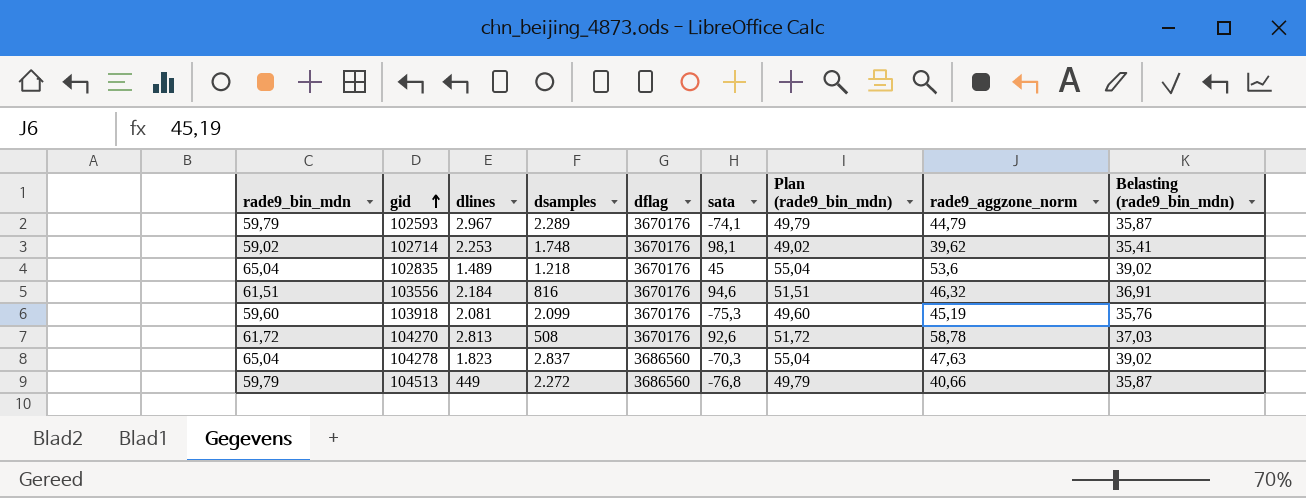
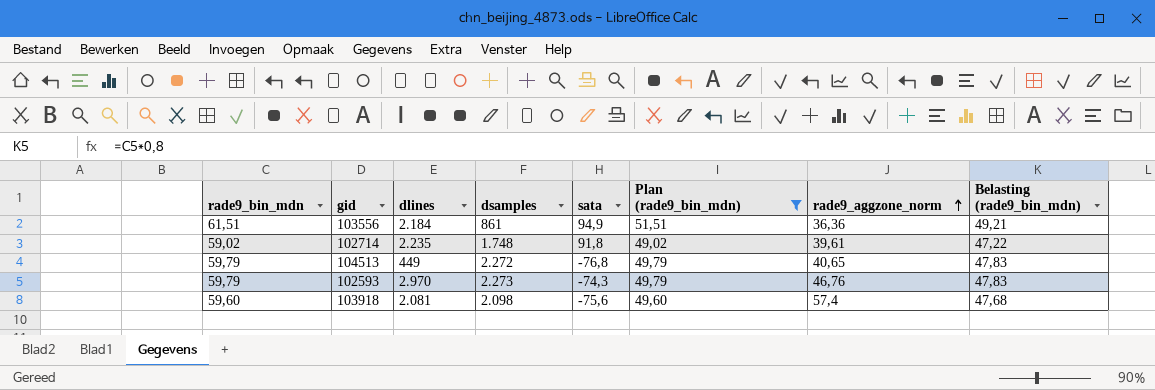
filter: none -> Plan (rade9_bin_mdn) <= 51,51
row order: gid ascending -> rade9_aggzone_norm ascending
column dflag | position: 5 -> none
column Belasting (rade9_bin_mdn) | formula: [rade9_bin_mdn] * 0,6 -> [rade9_bin_mdn] * 0,8
103556 | dsamples: 816 -> 861
103556 | sata: 94,6 -> 94,9
103556 | rade9_aggzone_norm: 46,32 -> 36,36
102714 | dlines: 2.253 -> 2.235
102714 | sata: 98,1 -> 91,8
102714 | rade9_aggzone_norm: 39,62 -> 39,61
104513 | rade9_aggzone_norm: 40,66 -> 40,65
102593 | dlines: 2.967 -> 2.970
102593 | dsamples: 2.289 -> 2.273
102593 | sata: -74,1 -> -74,3
102593 | rade9_aggzone_norm: 44,79 -> 46,76
103918 | dsamples: 2.099 -> 2.098
103918 | sata: -75,3 -> -75,6
103918 | rade9_aggzone_norm: 45,19 -> 57,4

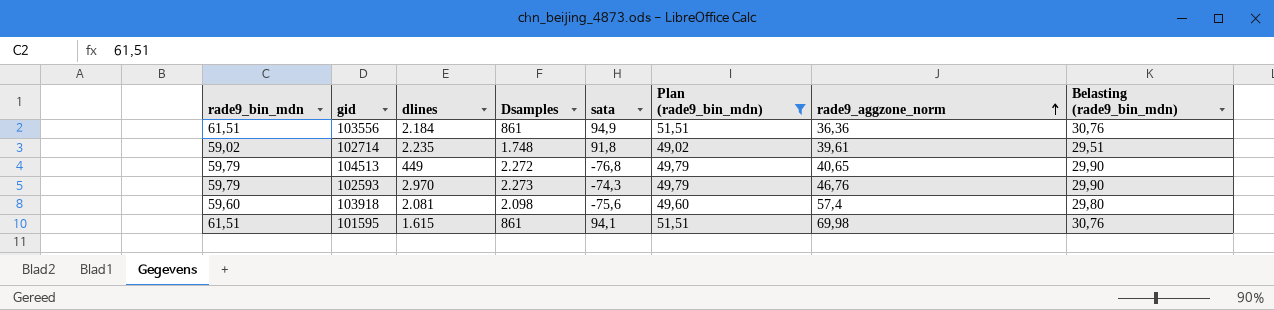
column name: dsamples -> Dsamples
column Belasting (rade9_bin_mdn) | formula: [rade9_bin_mdn] * 0,8 -> [rade9_bin_mdn] * 0,5
row 101595: none -> 61,51 | 1.615 | 861 | 94,1 | 51,51 | 69,98 | 30,76

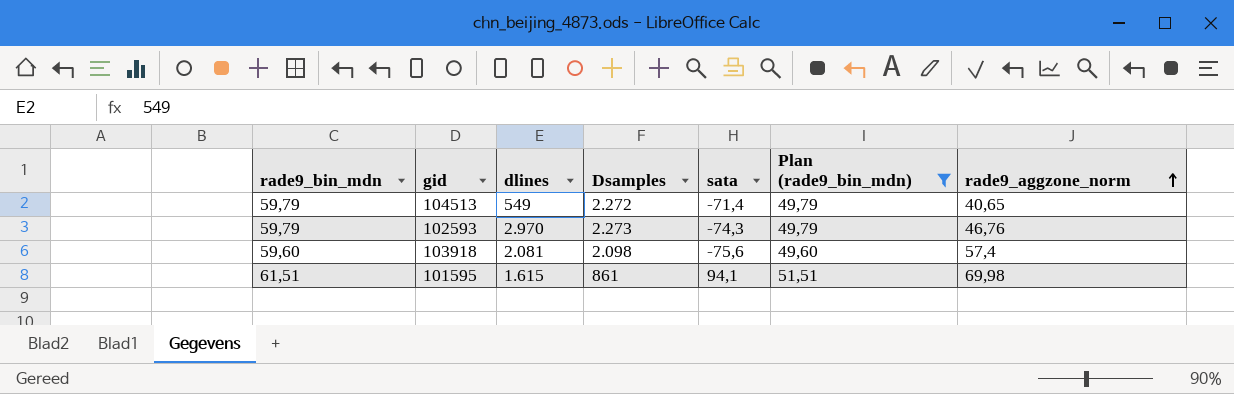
column Belasting (rade9_bin_mdn) | formula: [rade9_bin_mdn] * 0,5 -> none
row 103556: 61,51 | 2.184 | 861 | 94,9 | 51,51 | 36,36 | 30,76 -> none
row 102714: 59,02 | 2.235 | 1.748 | 91,8 | 49,02 | 39,61 | 29,51 -> none
104513 | dlines: 449 -> 549
104513 | sata: -76,8 -> -71,4

